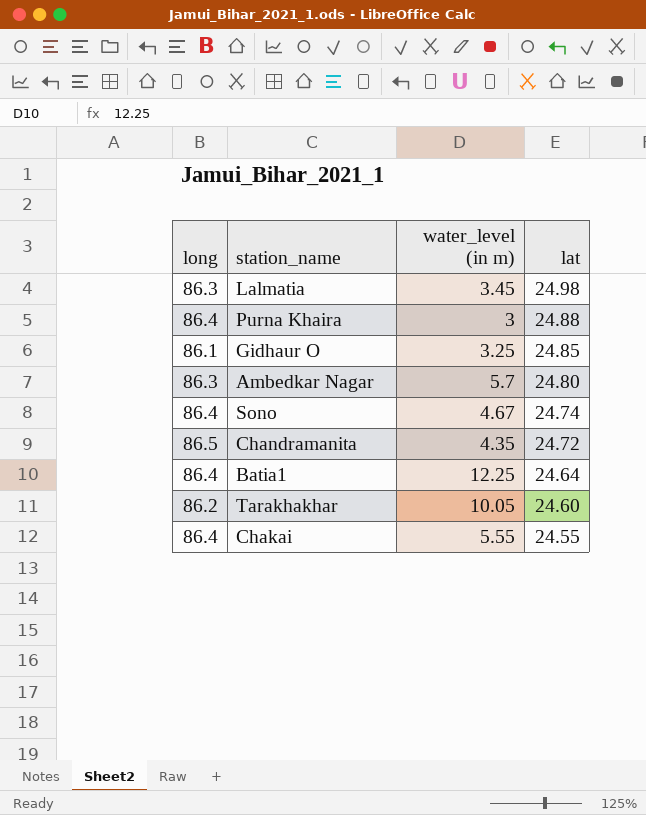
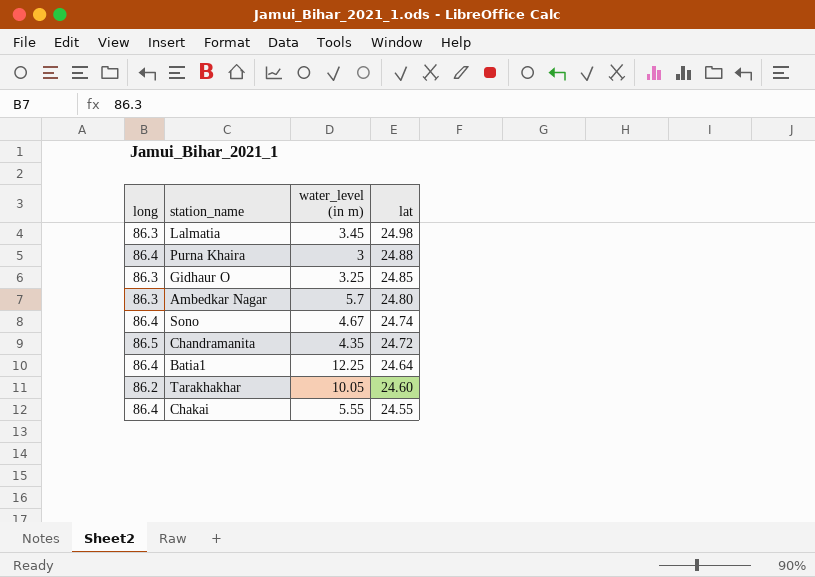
Gidhaur O | long: 86.1 -> 86.3

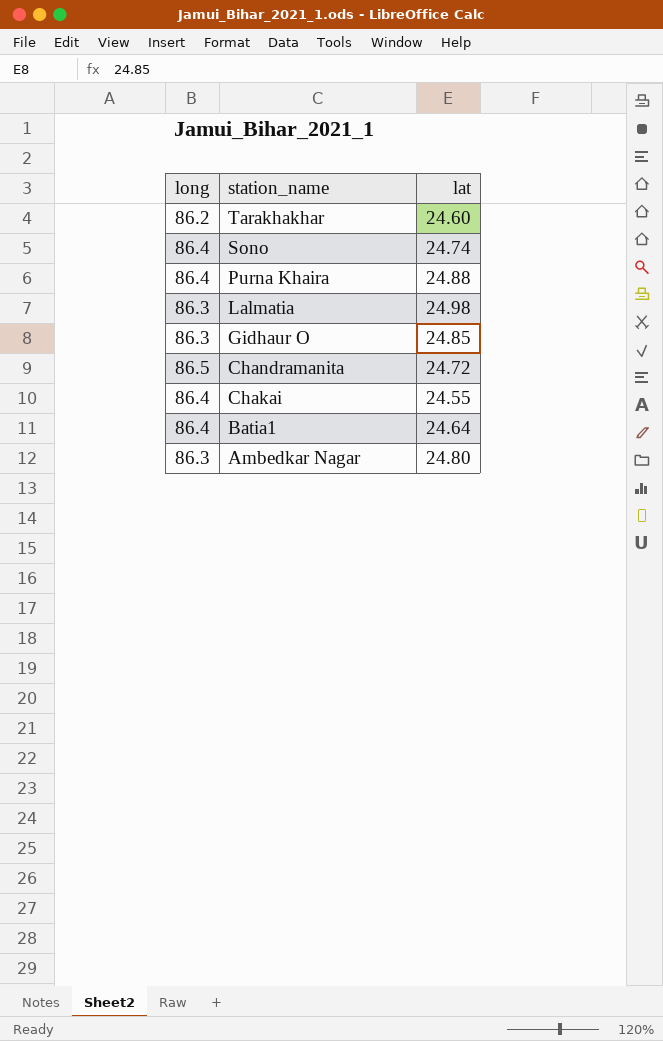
row order: lat descending -> station_name descending
column water_level (in m) | position: 3 -> none

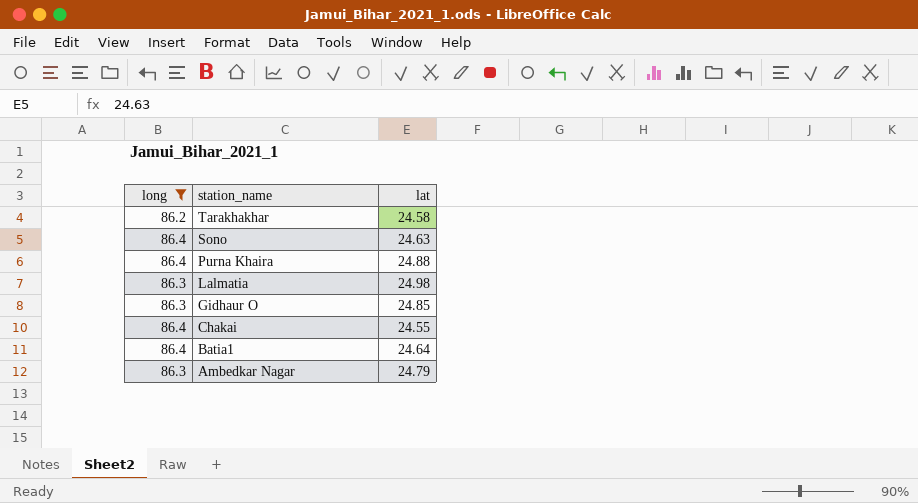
filter: none -> long != 86.5
Tarakhakhar | lat: 24.60 -> 24.58
Sono | lat: 24.74 -> 24.63
Ambedkar Nagar | lat: 24.80 -> 24.79

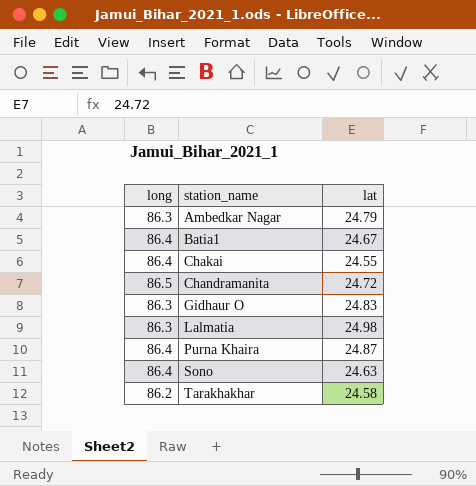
filter: long != 86.5 -> none
row order: station_name descending -> station_name ascending
Batia1 | lat: 24.64 -> 24.67
Gidhaur O | lat: 24.85 -> 24.83
Purna Khaira | lat: 24.88 -> 24.87

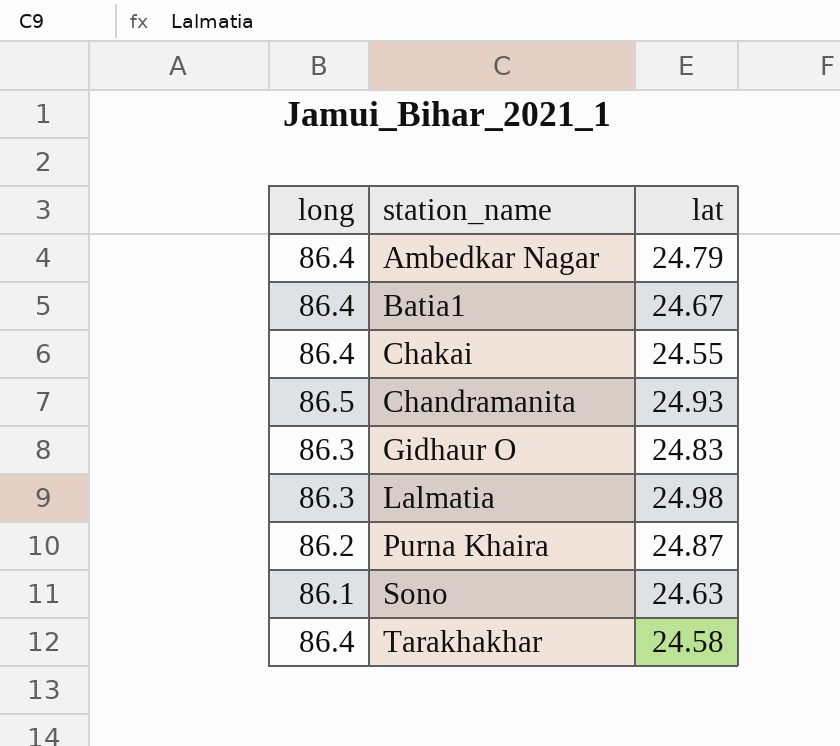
Ambedkar Nagar | long: 86.3 -> 86.4
Chandramanita | lat: 24.72 -> 24.93
Purna Khaira | long: 86.4 -> 86.2
Sono | long: 86.4 -> 86.1
Tarakhakhar | long: 86.2 -> 86.4

